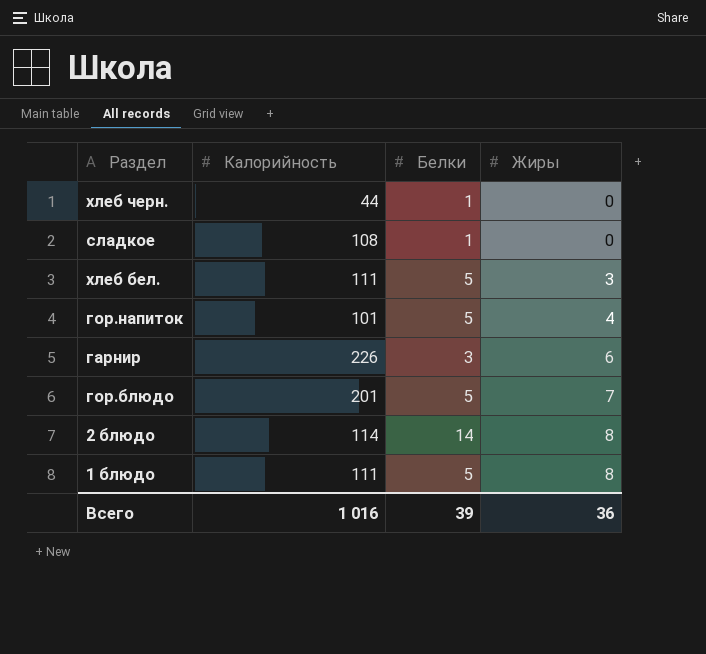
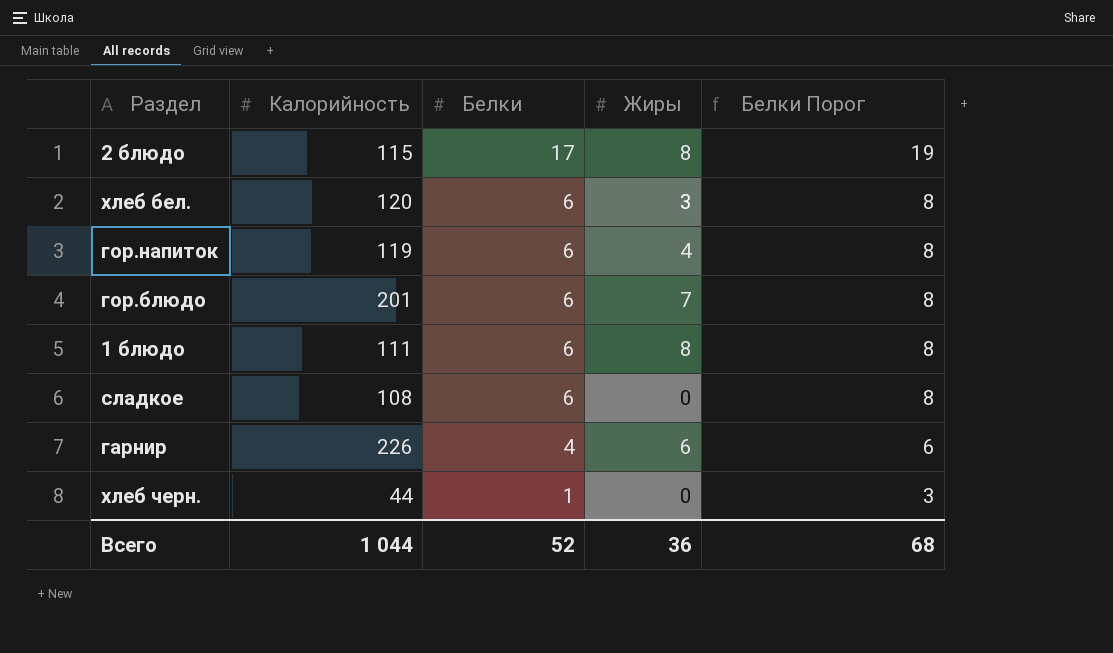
row order: Жиры ascending -> Белки descending
column Белки Порог | formula: none -> [Белки] + 2
2 блюдо | Калорийность: 114 -> 115
2 блюдо | Белки: 14 -> 17
хлеб бел. | Калорийность: 111 -> 120
хлеб бел. | Белки: 5 -> 6
гор.напиток | Калорийность: 101 -> 119
гор.напиток | Белки: 5 -> 6
гор.блюдо | Белки: 5 -> 6
1 блюдо | Белки: 5 -> 6
сладкое | Белки: 1 -> 6
гарнир | Белки: 3 -> 4
Всего | Калорийность: 1 016 -> 1 044
Всего | Белки: 39 -> 52

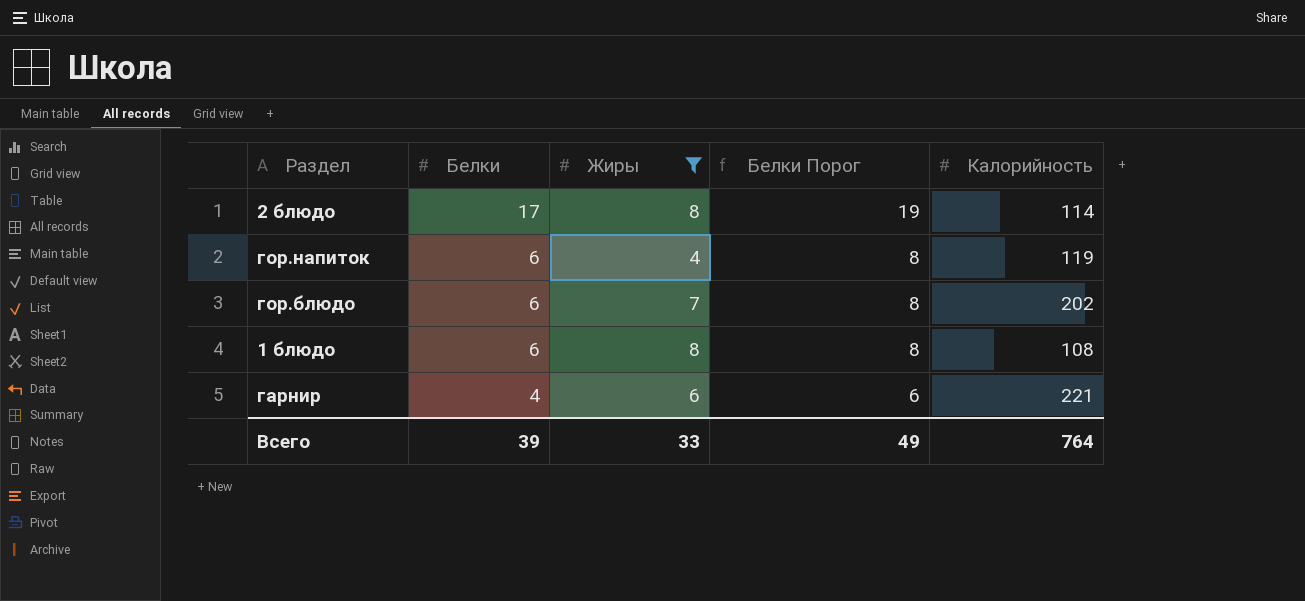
filter: none -> Жиры >= 4
column Калорийность | position: 2 -> 5
2 блюдо | Калорийность: 115 -> 114
гор.блюдо | Калорийность: 201 -> 202
1 блюдо | Калорийность: 111 -> 108
гарнир | Калорийность: 226 -> 221
Всего | Белки: 52 -> 39
Всего | Жиры: 36 -> 33
Всего | Белки Порог: 68 -> 49
Всего | Калорийность: 1 044 -> 764

